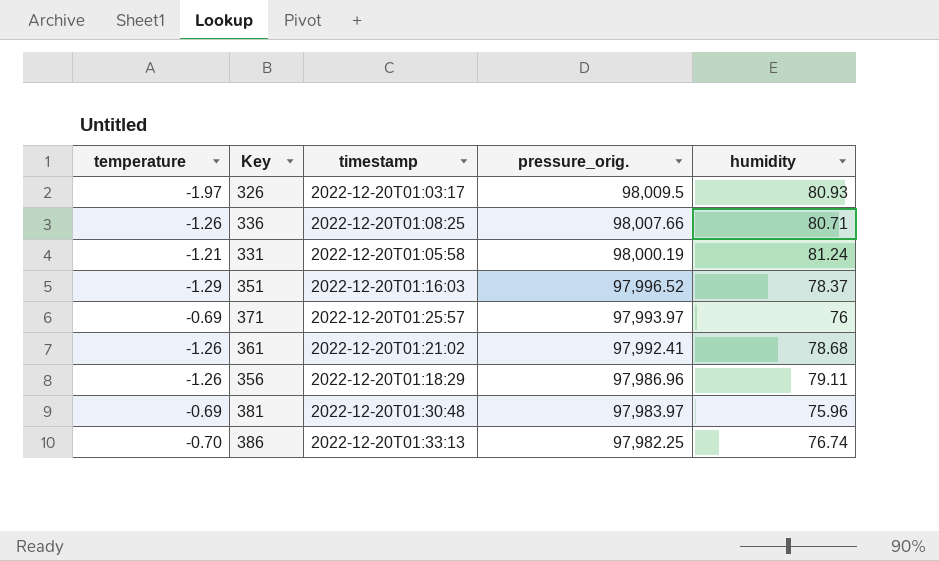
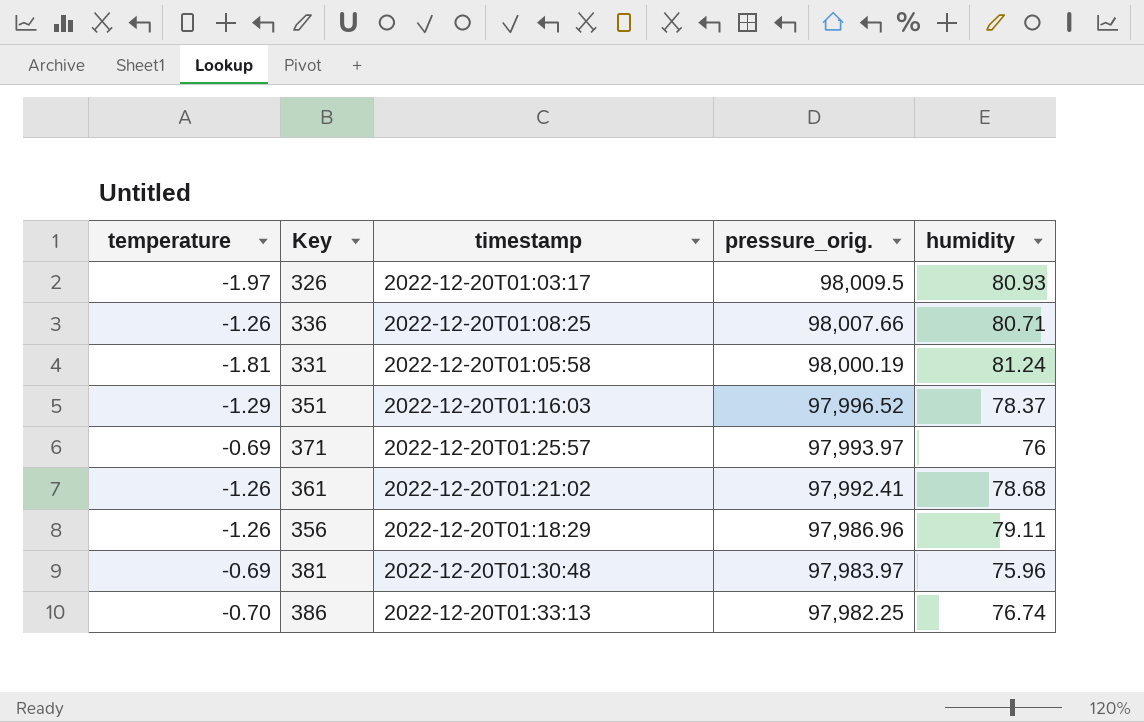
331 | temperature: -1.21 -> -1.81

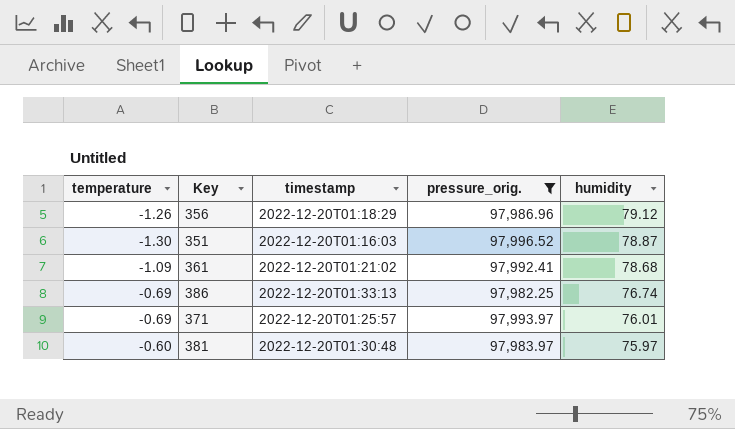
filter: none -> pressure_orig. <= 97,996.52
row order: pressure_orig. descending -> humidity descending
356 | humidity: 79.11 -> 79.12
351 | temperature: -1.29 -> -1.30
351 | humidity: 78.37 -> 78.87
361 | temperature: -1.26 -> -1.09
386 | temperature: -0.70 -> -0.69
371 | humidity: 76 -> 76.01
381 | temperature: -0.69 -> -0.60
381 | humidity: 75.96 -> 75.97

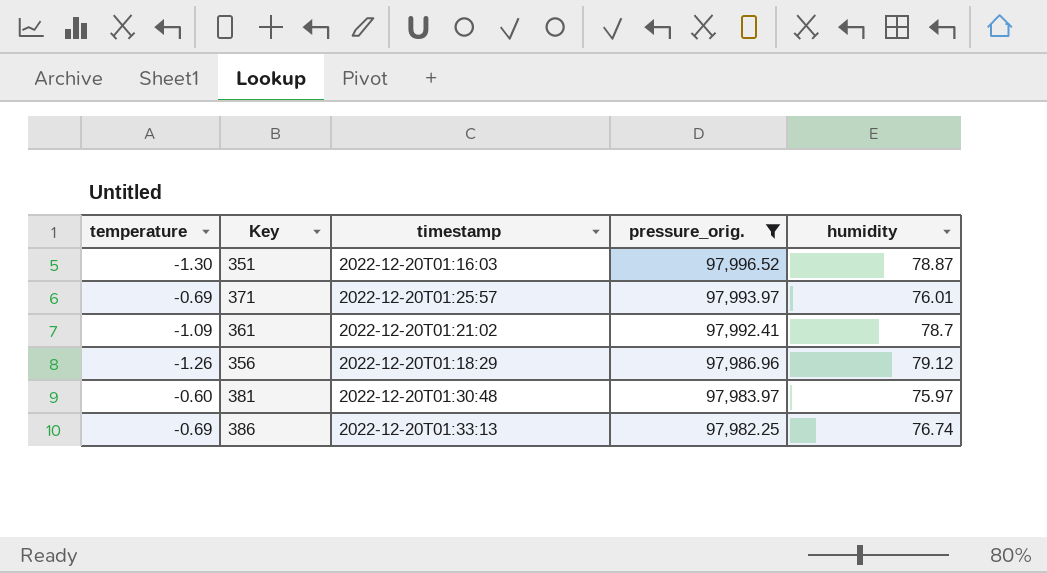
row order: humidity descending -> pressure_orig. descending
361 | humidity: 78.68 -> 78.7

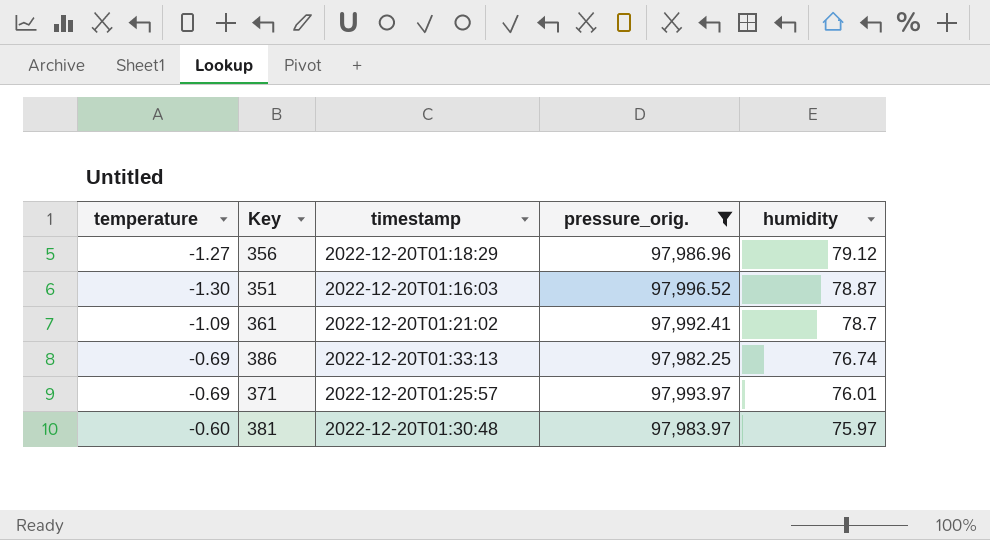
row order: pressure_orig. descending -> humidity descending
356 | temperature: -1.26 -> -1.27

